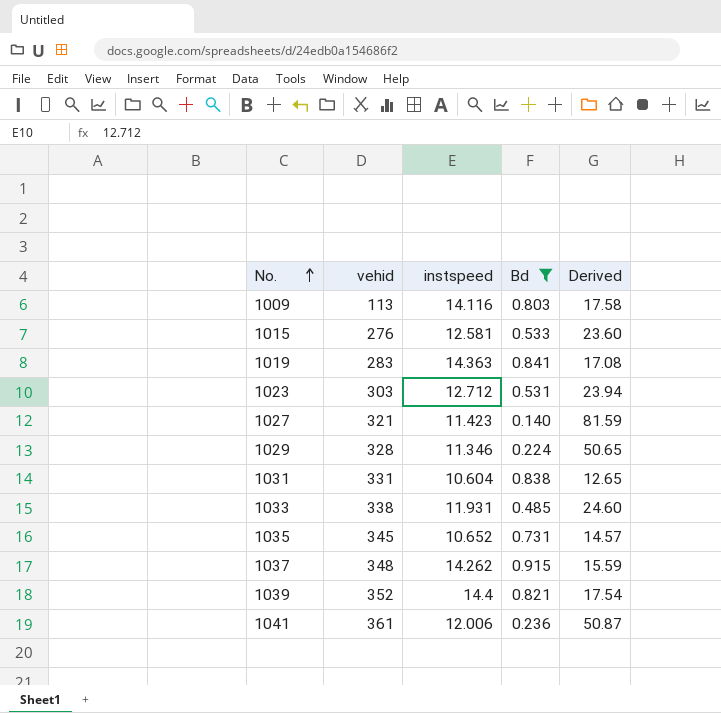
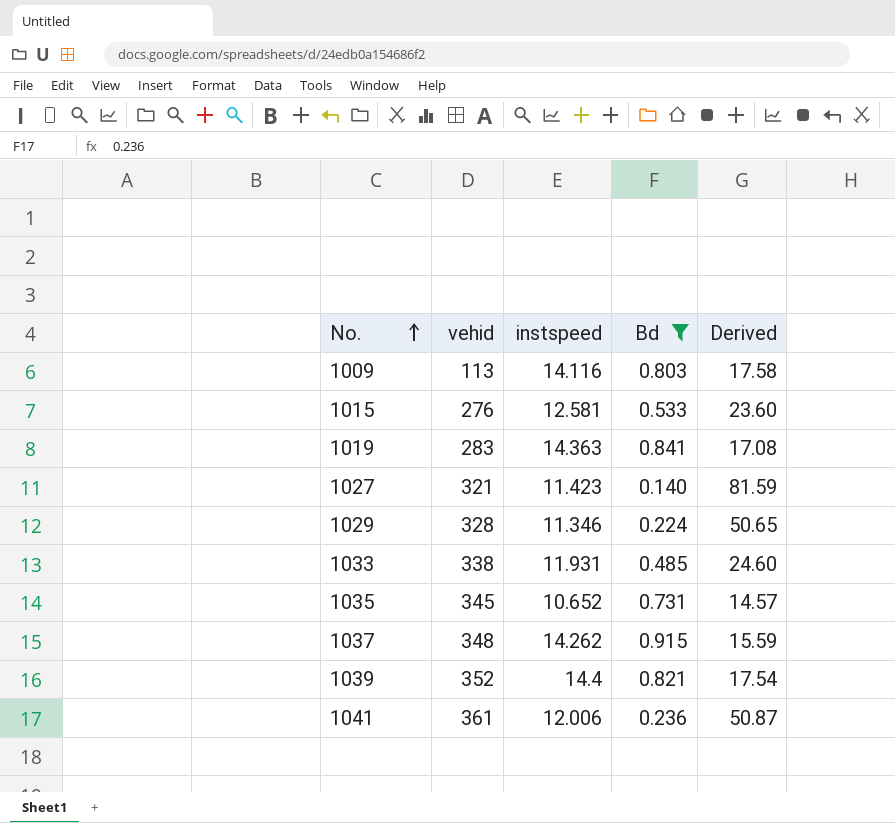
row 1023: 303 | 12.712 | 0.531 | 23.94 -> none
row 1031: 331 | 10.604 | 0.838 | 12.65 -> none

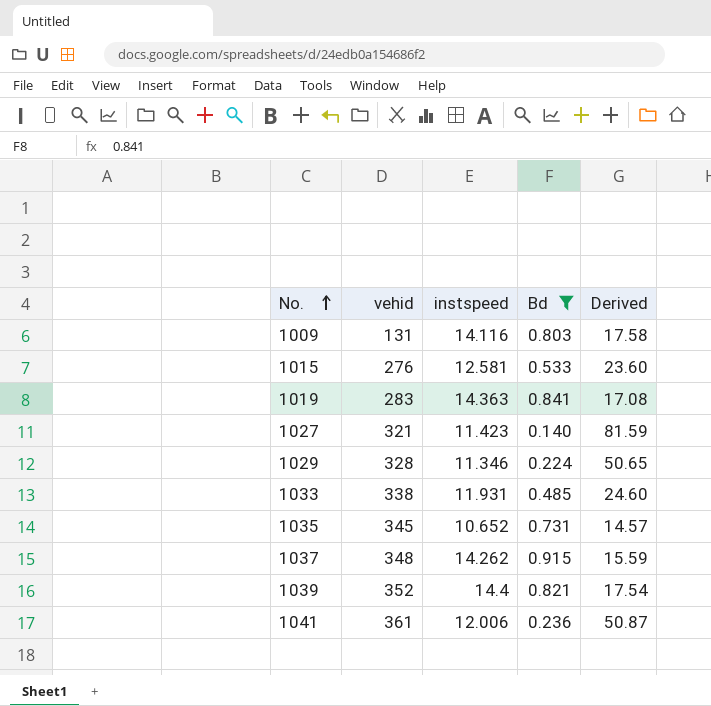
1009 | vehid: 113 -> 131

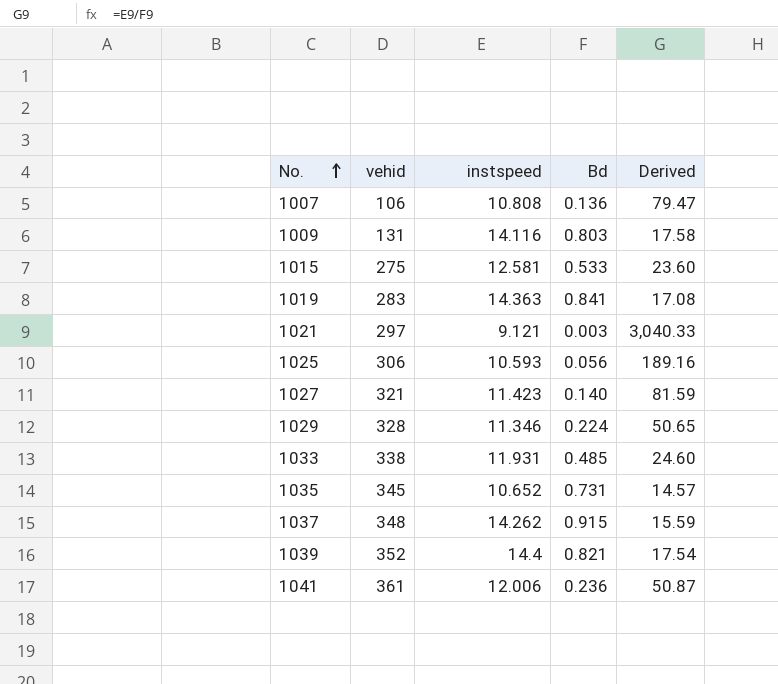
filter: Bd >= 0.140 -> none
1015 | vehid: 276 -> 275

